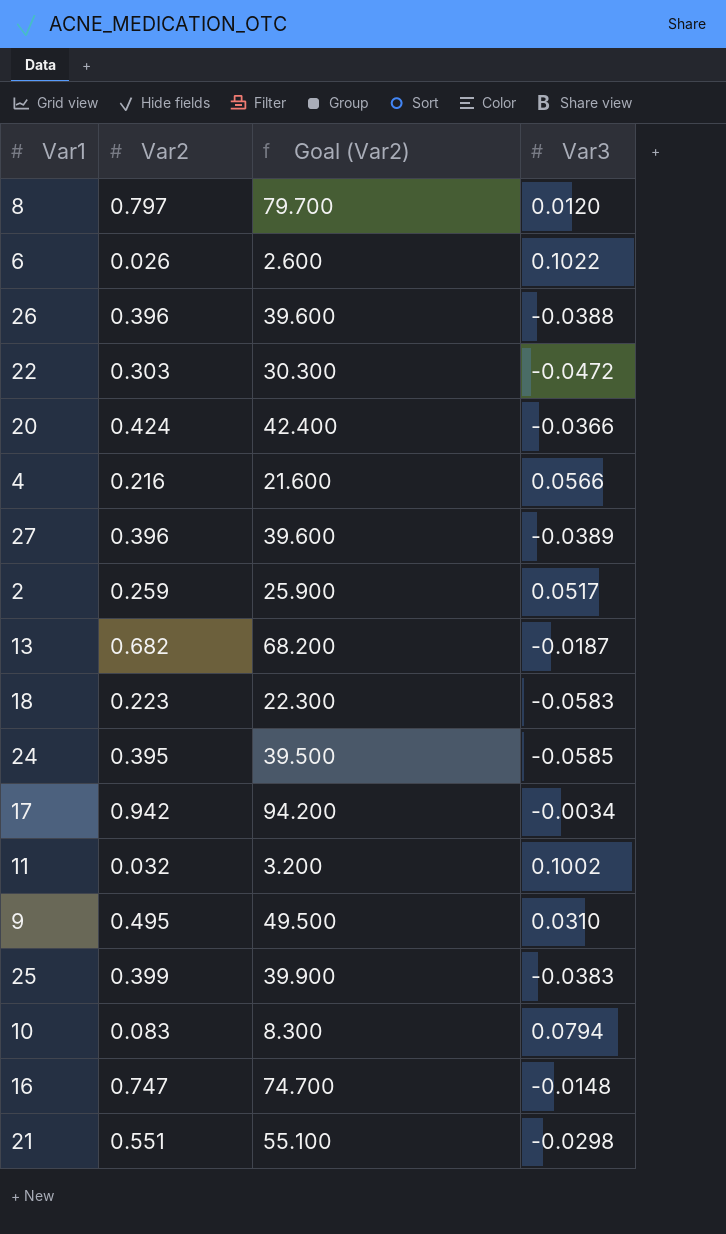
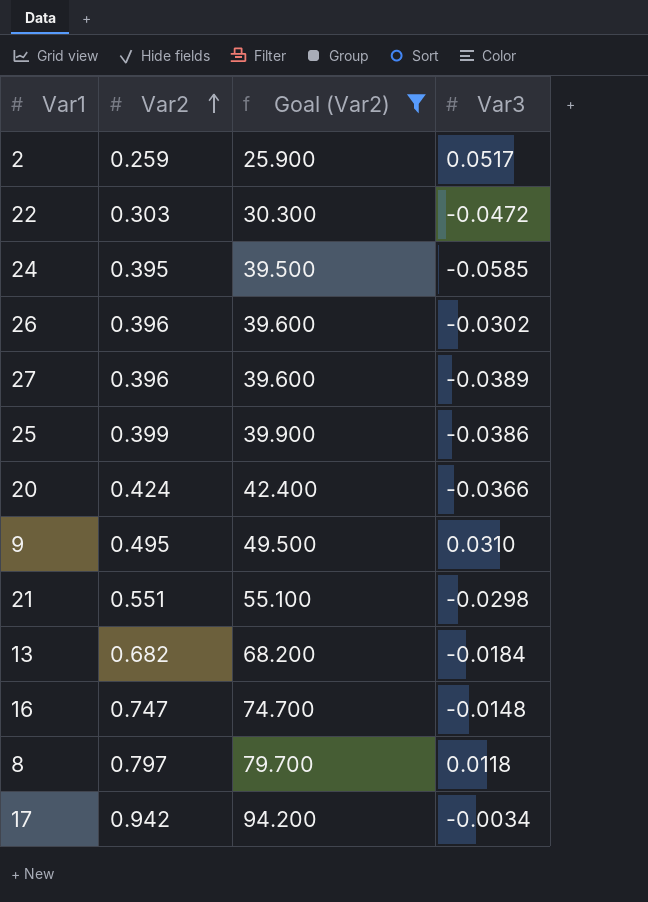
filter: none -> Goal (Var2) >= 25.900
row order: none -> Var2 ascending
26 | Var3: -0.0388 -> -0.0302
25 | Var3: -0.0383 -> -0.0386
13 | Var3: -0.0187 -> -0.0184
8 | Var3: 0.0120 -> 0.0118

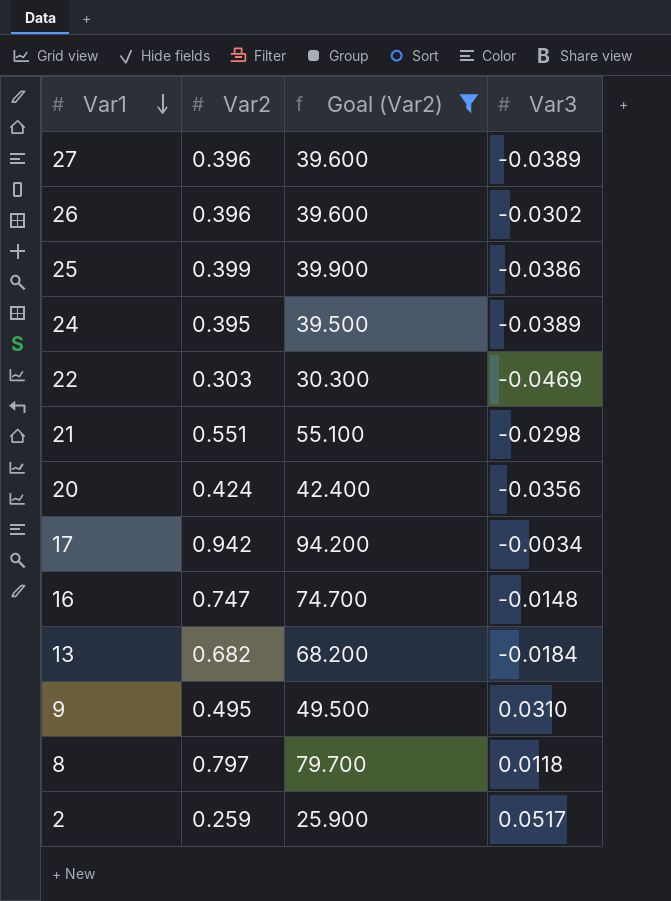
row order: Var2 ascending -> Var1 descending
24 | Var3: -0.0585 -> -0.0389
22 | Var3: -0.0472 -> -0.0469
20 | Var3: -0.0366 -> -0.0356

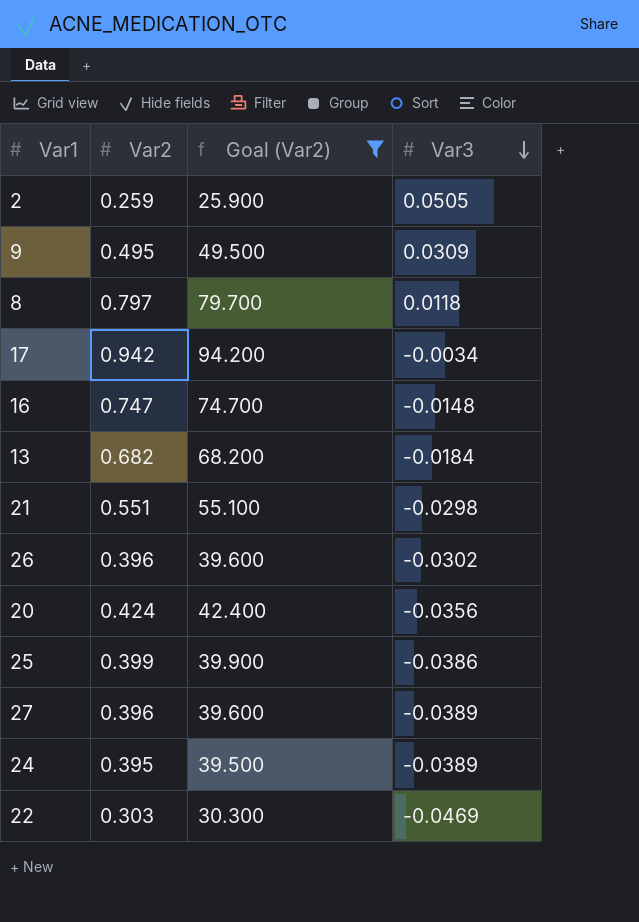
row order: Var1 descending -> Var3 descending
2 | Var3: 0.0517 -> 0.0505
9 | Var3: 0.0310 -> 0.0309

